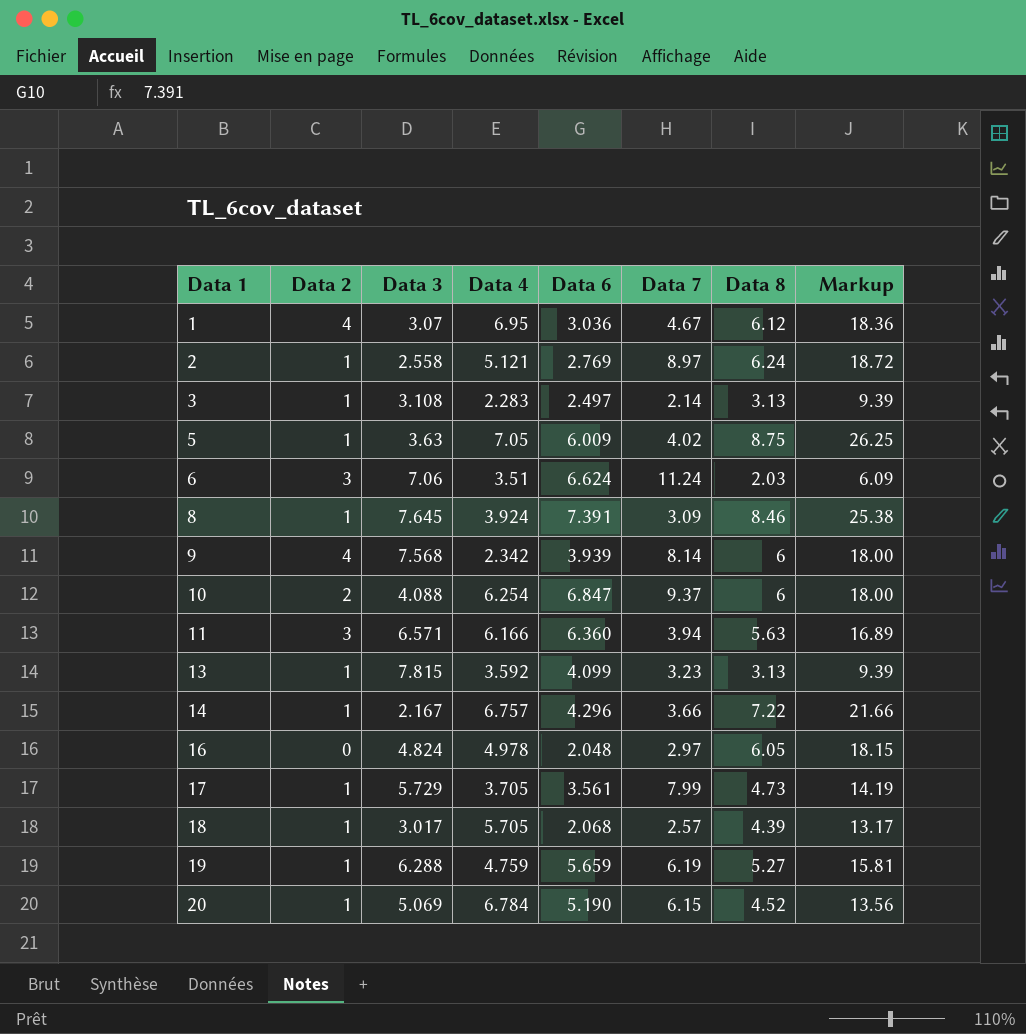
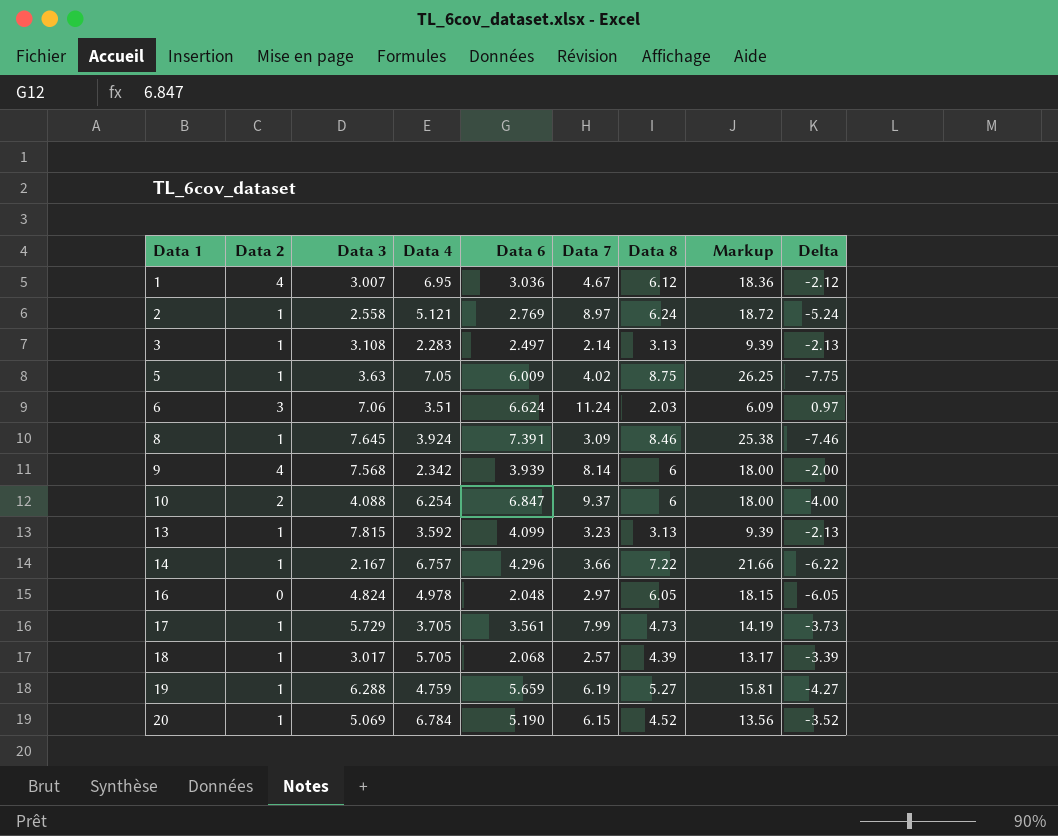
column Delta | formula: none -> [Data 2] - [Data 8]
row 11: 3 | 6.571 | 6.166 | 6.360 | 3.94 | 5.63 | 16.89 -> none
1 | Data 3: 3.07 -> 3.007

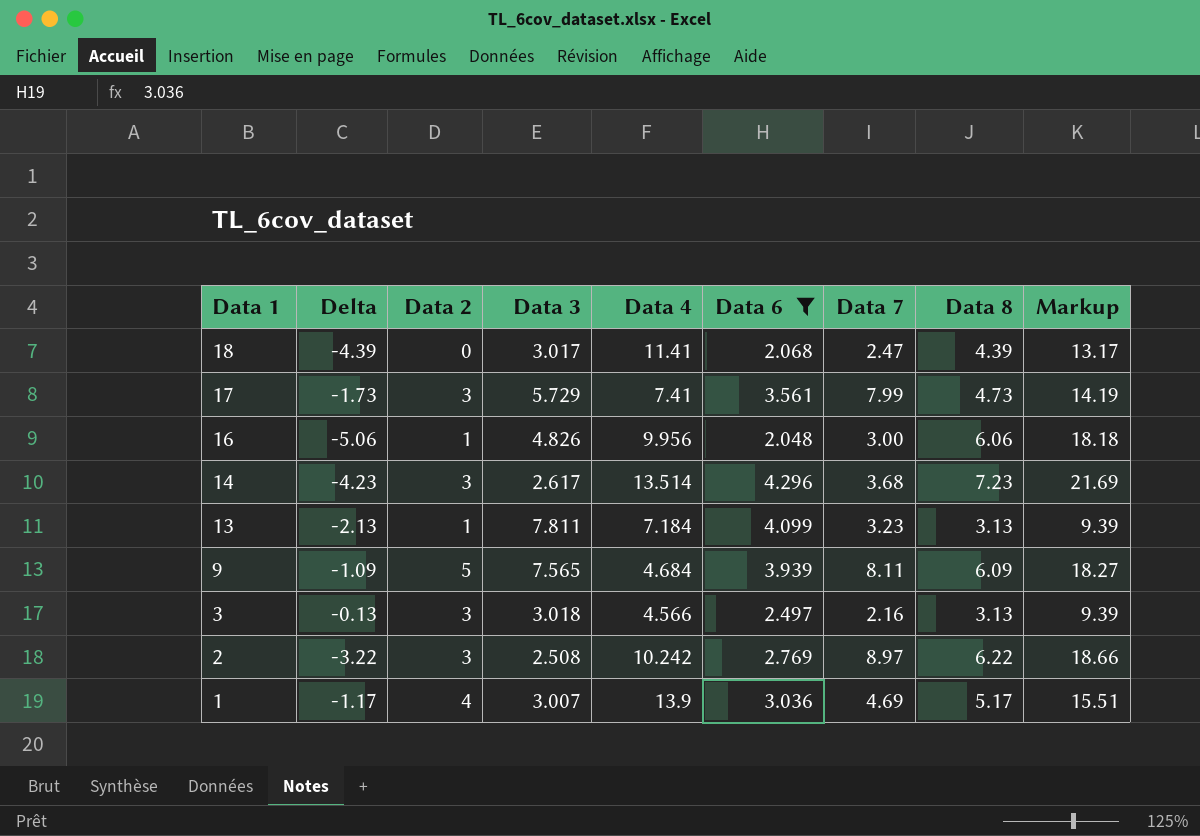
filter: none -> Data 6 <= 4.296
row order: Data 1 ascending -> Data 1 descending
column Delta | position: 9 -> 2
18 | Delta: -3.39 -> -4.39
18 | Data 2: 1 -> 0
18 | Data 4: 5.705 -> 11.41
18 | Data 7: 2.57 -> 2.47
17 | Delta: -3.73 -> -1.73
17 | Data 2: 1 -> 3
17 | Data 4: 3.705 -> 7.41
16 | Delta: -6.05 -> -5.06
16 | Data 2: 0 -> 1
16 | Data 3: 4.824 -> 4.826
16 | Data 4: 4.978 -> 9.956
16 | Data 7: 2.97 -> 3.00
16 | Data 8: 6.05 -> 6.06
16 | Markup: 18.15 -> 18.18
14 | Delta: -6.22 -> -4.23
14 | Data 2: 1 -> 3
14 | Data 3: 2.167 -> 2.617
14 | Data 4: 6.757 -> 13.514
14 | Data 7: 3.66 -> 3.68
14 | Data 8: 7.22 -> 7.23
14 | Markup: 21.66 -> 21.69
13 | Data 3: 7.815 -> 7.811
13 | Data 4: 3.592 -> 7.184
9 | Delta: -2.00 -> -1.09
9 | Data 2: 4 -> 5
9 | Data 3: 7.568 -> 7.565
9 | Data 4: 2.342 -> 4.684
9 | Data 7: 8.14 -> 8.11
9 | Data 8: 6 -> 6.09
9 | Markup: 18.00 -> 18.27
3 | Delta: -2.13 -> -0.13
3 | Data 2: 1 -> 3
3 | Data 3: 3.108 -> 3.018
3 | Data 4: 2.283 -> 4.566
3 | Data 7: 2.14 -> 2.16
2 | Delta: -5.24 -> -3.22
2 | Data 2: 1 -> 3
2 | Data 3: 2.558 -> 2.508
2 | Data 4: 5.121 -> 10.242
2 | Data 8: 6.24 -> 6.22
2 | Markup: 18.72 -> 18.66
1 | Delta: -2.12 -> -1.17
1 | Data 4: 6.95 -> 13.9
1 | Data 7: 4.67 -> 4.69
1 | Data 8: 6.12 -> 5.17
1 | Markup: 18.36 -> 15.51

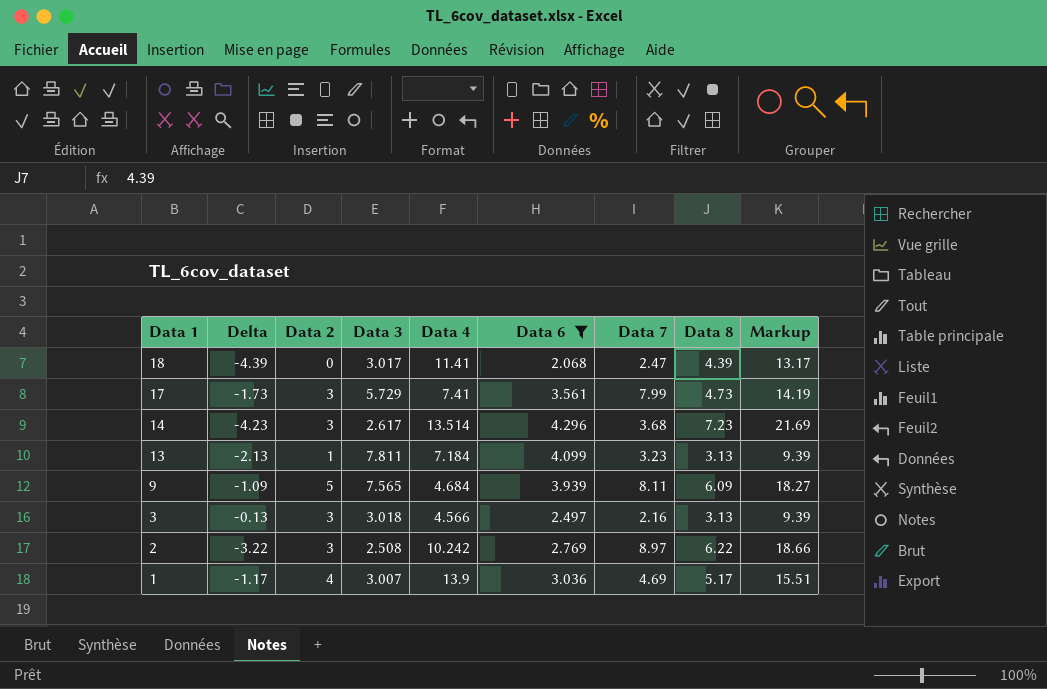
row 16: -5.06 | 1 | 4.826 | 9.956 | 2.048 | 3.00 | 6.06 | 18.18 -> none

